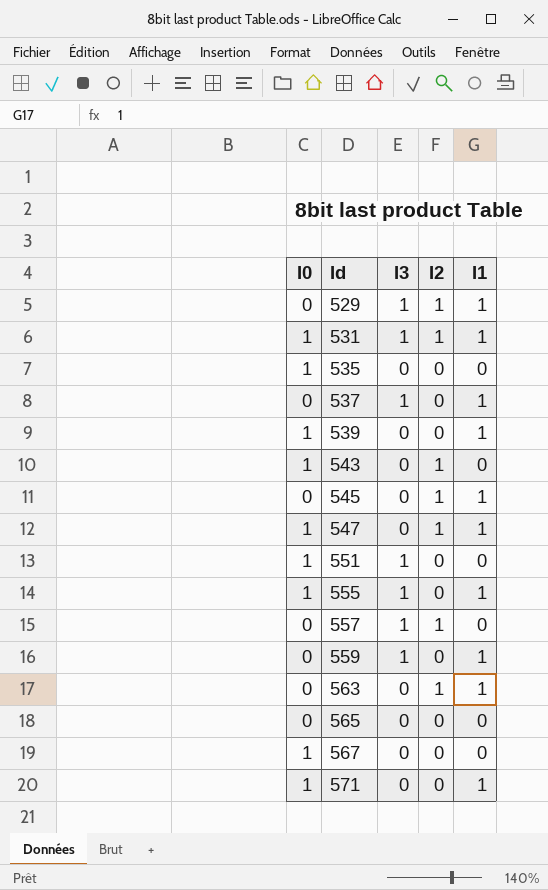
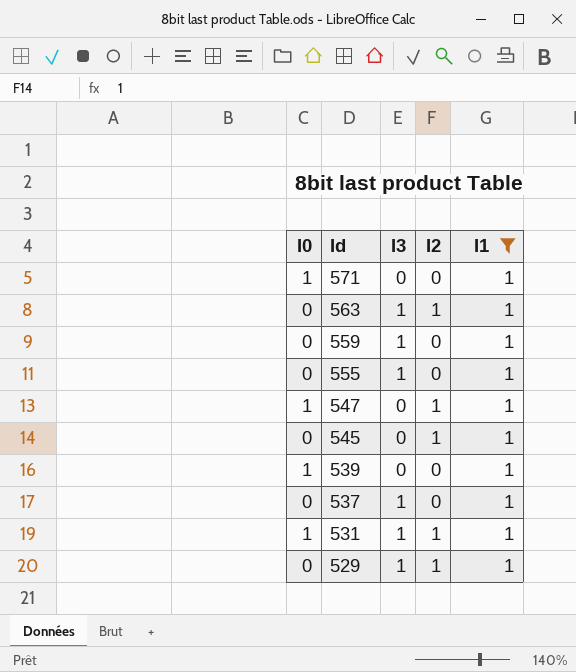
filter: none -> I1 = 1
row order: Id ascending -> Id descending
563 | I3: 0 -> 1
555 | I0: 1 -> 0

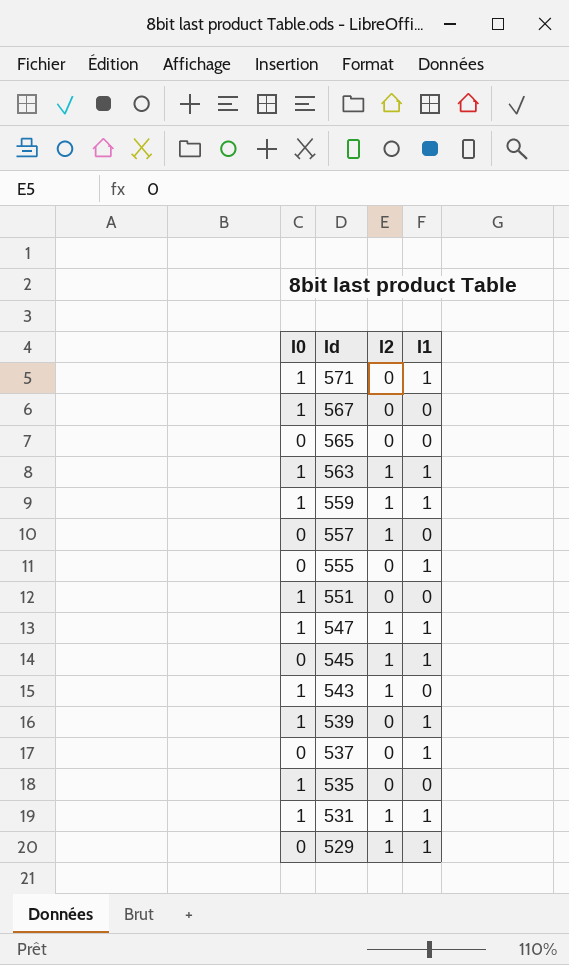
filter: I1 = 1 -> none
column I3 | position: 3 -> none
563 | I0: 0 -> 1
559 | I0: 0 -> 1
559 | I2: 0 -> 1

